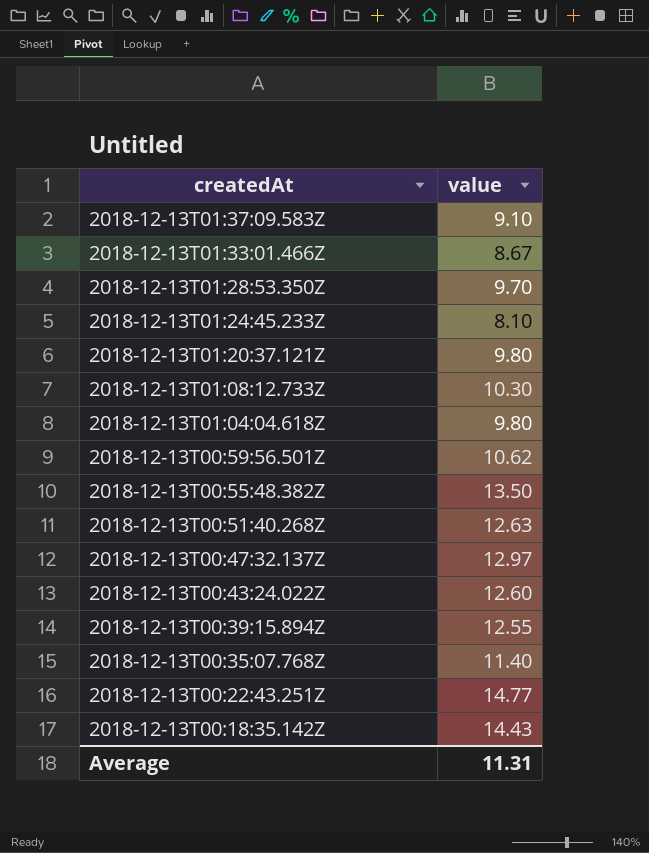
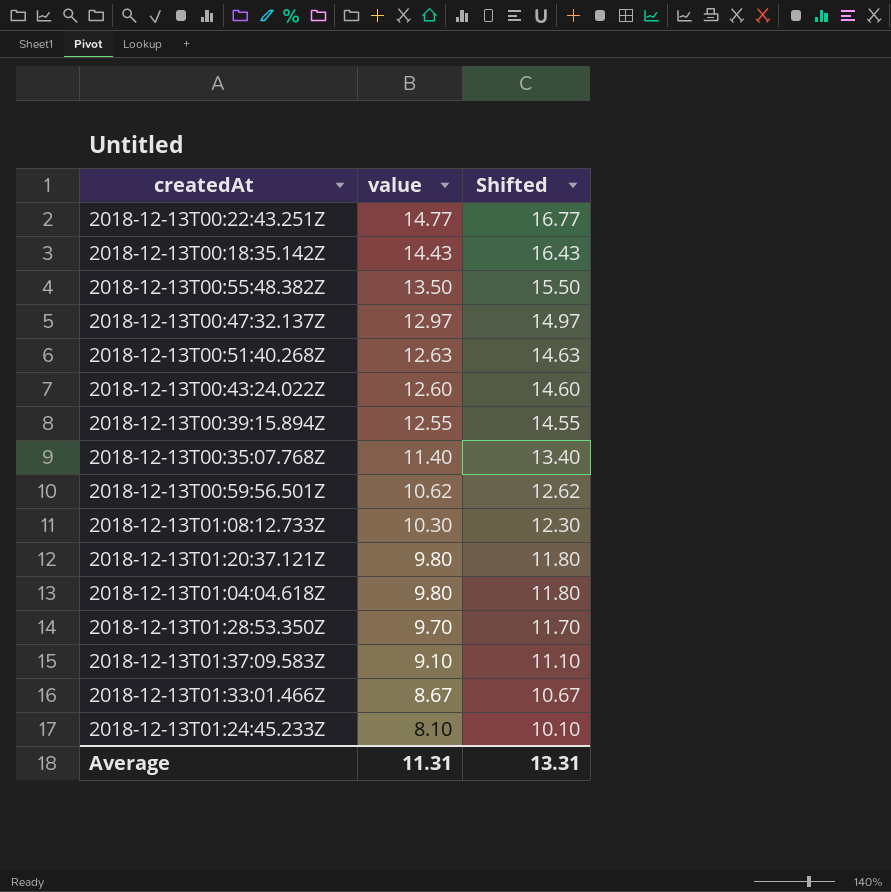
row order: createdAt descending -> value descending
column Shifted | formula: none -> [value] + 2

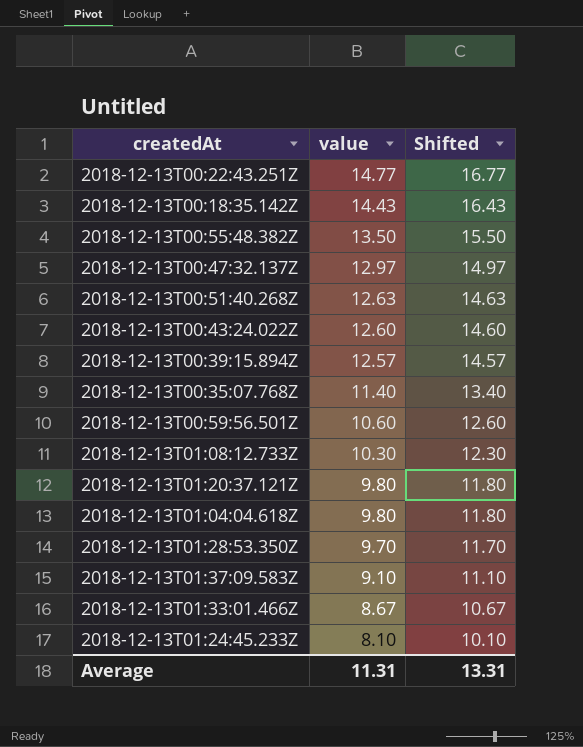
2018-12-13T00:39:15.894Z | value: 12.55 -> 12.57
2018-12-13T00:39:15.894Z | Shifted: 14.55 -> 14.57
2018-12-13T00:59:56.501Z | value: 10.62 -> 10.60
2018-12-13T00:59:56.501Z | Shifted: 12.62 -> 12.60

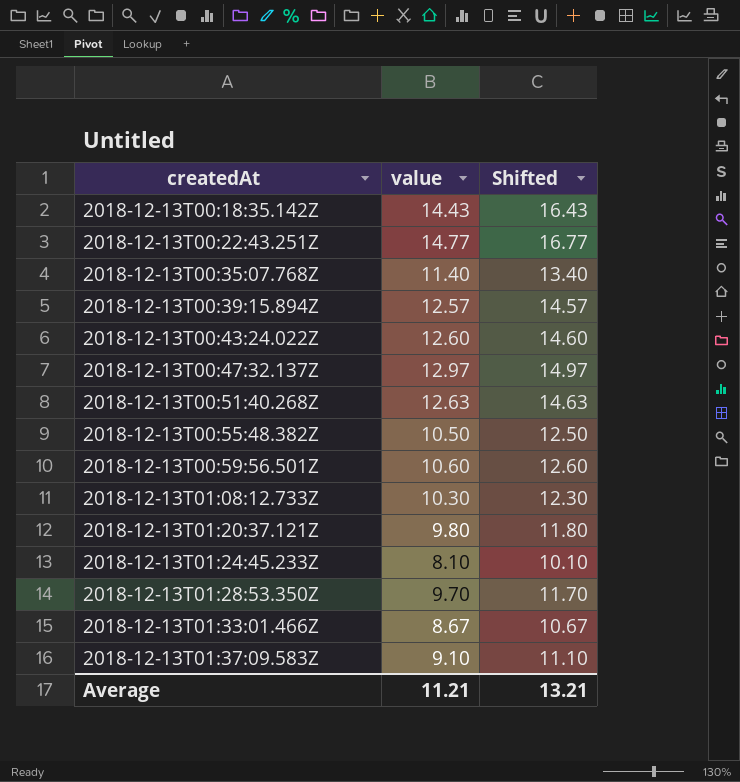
row order: value descending -> createdAt ascending
row 2018-12-13T01:04:04.618Z: 9.80 | 11.80 -> none
2018-12-13T00:55:48.382Z | value: 13.50 -> 10.50
2018-12-13T00:55:48.382Z | Shifted: 15.50 -> 12.50
Average | value: 11.31 -> 11.21
Average | Shifted: 13.31 -> 13.21

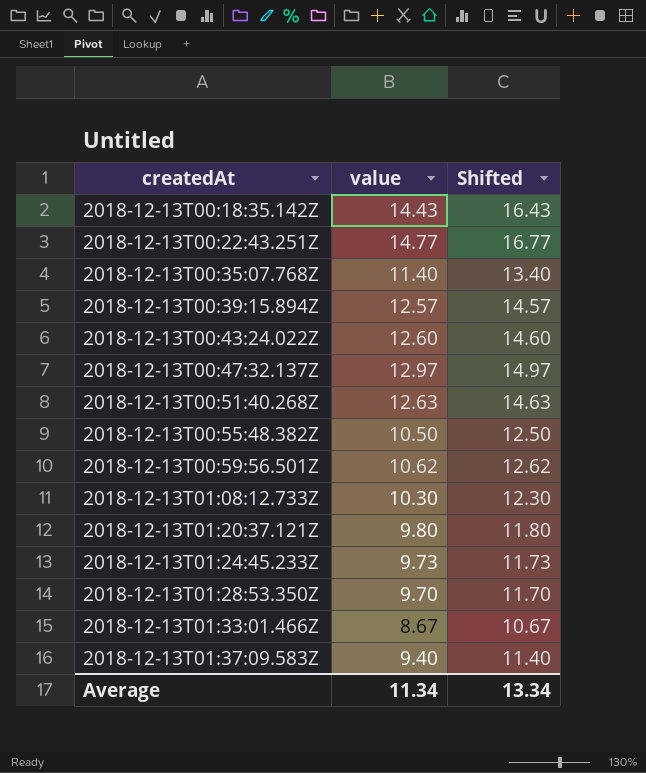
2018-12-13T00:59:56.501Z | value: 10.60 -> 10.62
2018-12-13T00:59:56.501Z | Shifted: 12.60 -> 12.62
2018-12-13T01:24:45.233Z | value: 8.10 -> 9.73
2018-12-13T01:24:45.233Z | Shifted: 10.10 -> 11.73
2018-12-13T01:37:09.583Z | value: 9.10 -> 9.40
2018-12-13T01:37:09.583Z | Shifted: 11.10 -> 11.40
Average | value: 11.21 -> 11.34
Average | Shifted: 13.21 -> 13.34

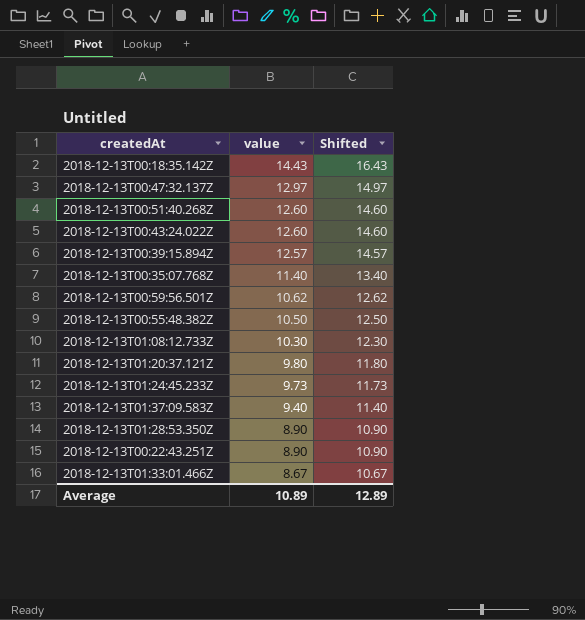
row order: createdAt ascending -> value descending
2018-12-13T00:51:40.268Z | value: 12.63 -> 12.60
2018-12-13T00:51:40.268Z | Shifted: 14.63 -> 14.60
2018-12-13T01:28:53.350Z | value: 9.70 -> 8.90
2018-12-13T01:28:53.350Z | Shifted: 11.70 -> 10.90
2018-12-13T00:22:43.251Z | value: 14.77 -> 8.90
2018-12-13T00:22:43.251Z | Shifted: 16.77 -> 10.90
Average | value: 11.34 -> 10.89
Average | Shifted: 13.34 -> 12.89

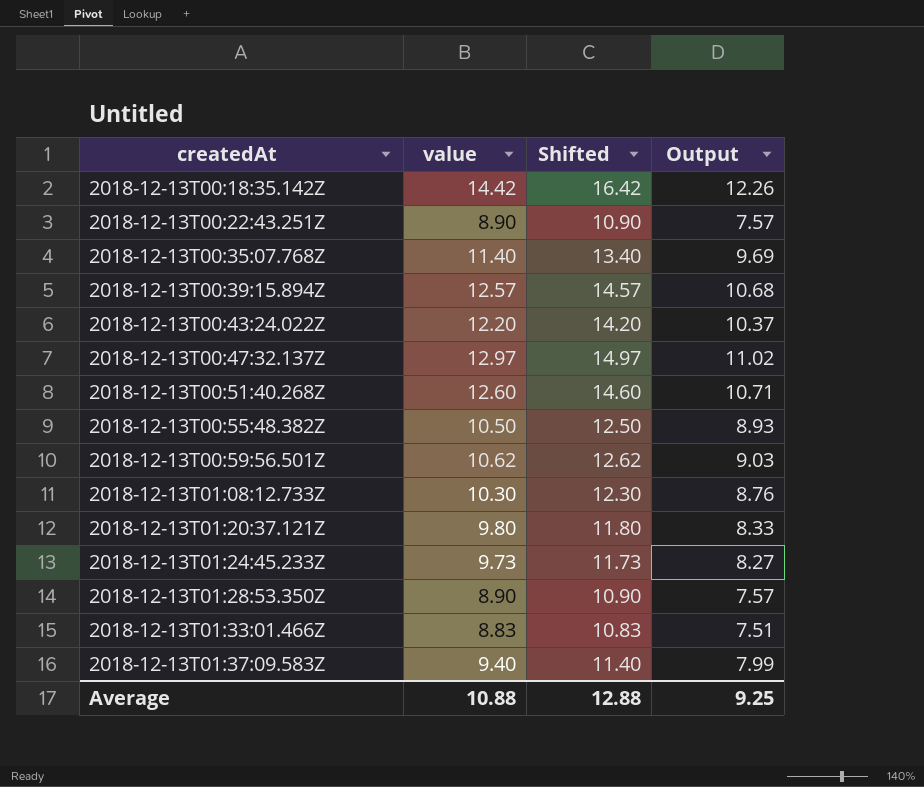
row order: value descending -> createdAt ascending
column Output | formula: none -> [value] * 0.85
2018-12-13T00:18:35.142Z | value: 14.43 -> 14.42
2018-12-13T00:18:35.142Z | Shifted: 16.43 -> 16.42
2018-12-13T00:43:24.022Z | value: 12.60 -> 12.20
2018-12-13T00:43:24.022Z | Shifted: 14.60 -> 14.20
2018-12-13T01:33:01.466Z | value: 8.67 -> 8.83
2018-12-13T01:33:01.466Z | Shifted: 10.67 -> 10.83
Average | value: 10.89 -> 10.88
Average | Shifted: 12.89 -> 12.88

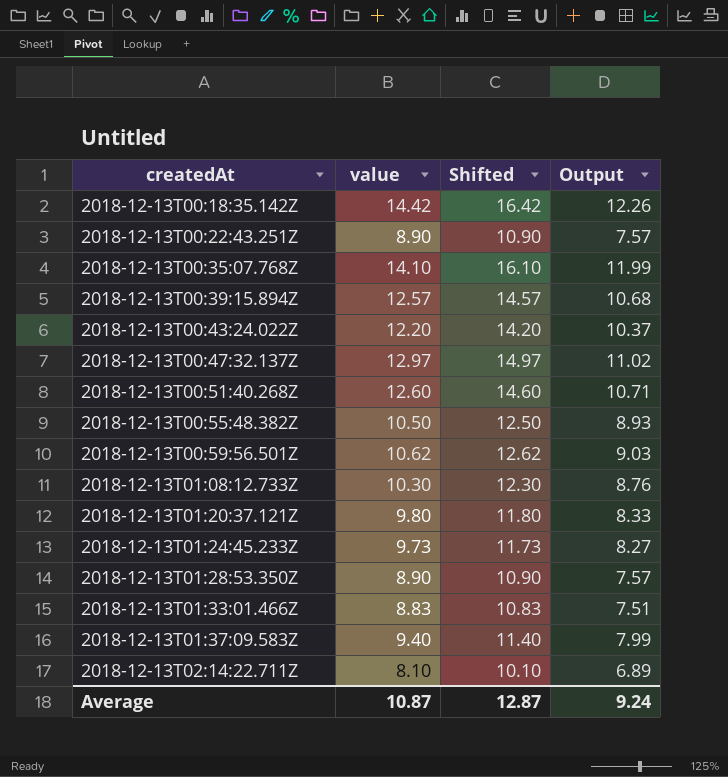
2018-12-13T00:35:07.768Z | value: 11.40 -> 14.10
2018-12-13T00:35:07.768Z | Shifted: 13.40 -> 16.10
2018-12-13T00:35:07.768Z | Output: 9.69 -> 11.99
row 2018-12-13T02:14:22.711Z: none -> 8.10 | 10.10 | 6.89
Average | value: 10.88 -> 10.87
Average | Shifted: 12.88 -> 12.87
Average | Output: 9.25 -> 9.24

